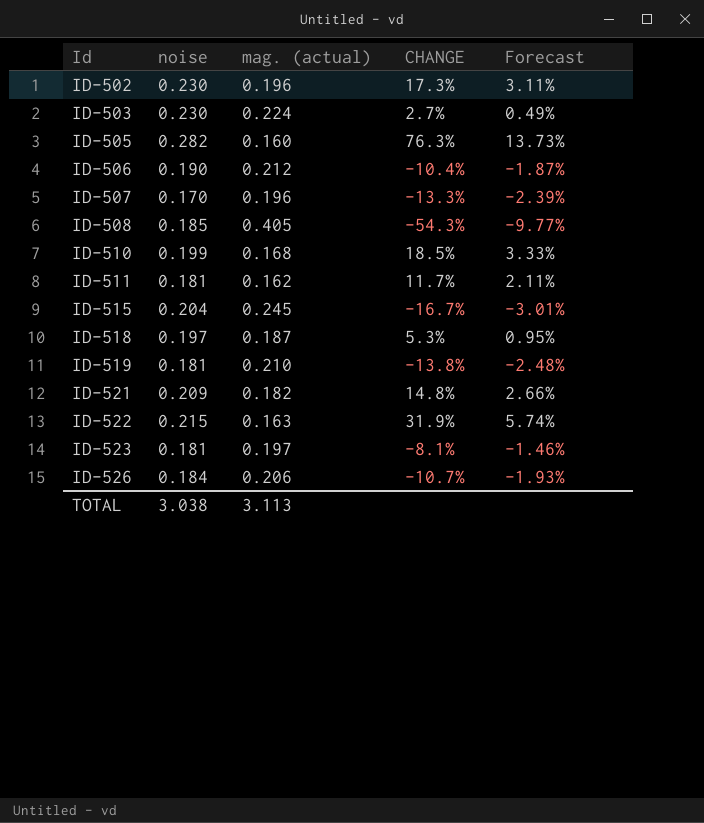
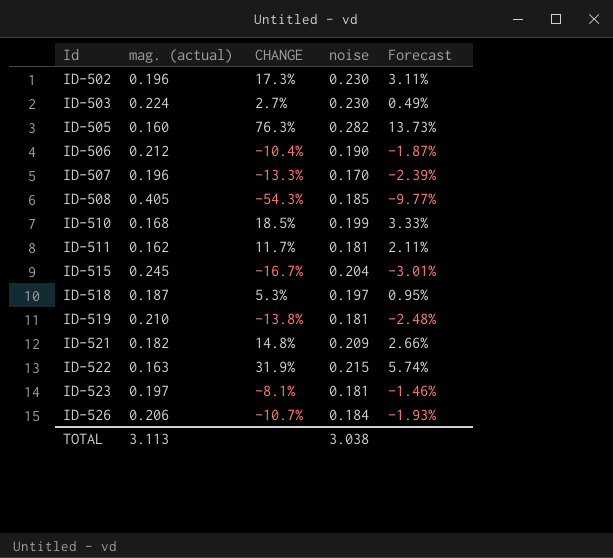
column noise | position: 2 -> 4

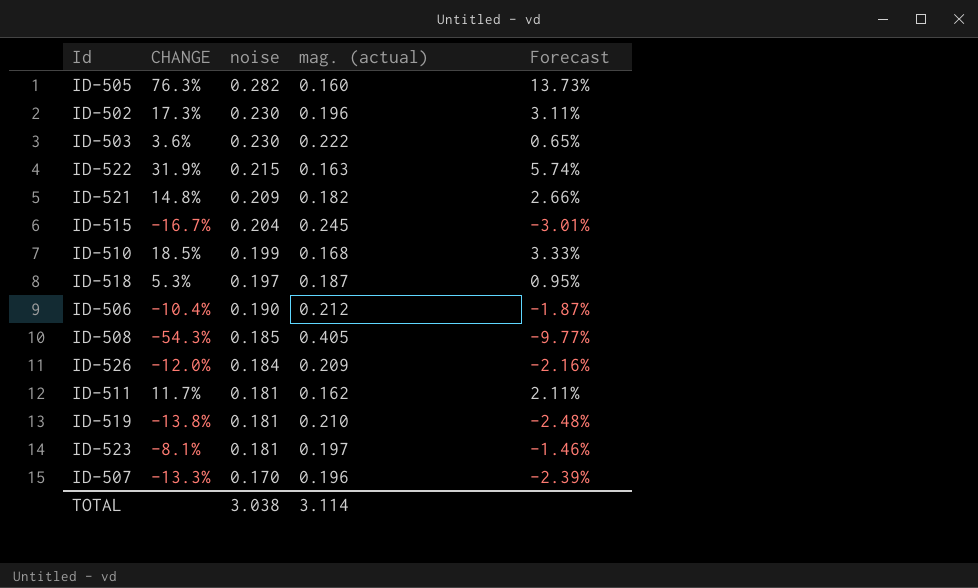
row order: Id ascending -> noise descending
column mag. (actual) | position: 2 -> 4
ID-503 | CHANGE: 2.7% -> 3.6%
ID-503 | mag. (actual): 0.224 -> 0.222
ID-503 | Forecast: 0.49% -> 0.65%
ID-526 | CHANGE: -10.7% -> -12.0%
ID-526 | mag. (actual): 0.206 -> 0.209
ID-526 | Forecast: -1.93% -> -2.16%
TOTAL | mag. (actual): 3.113 -> 3.114

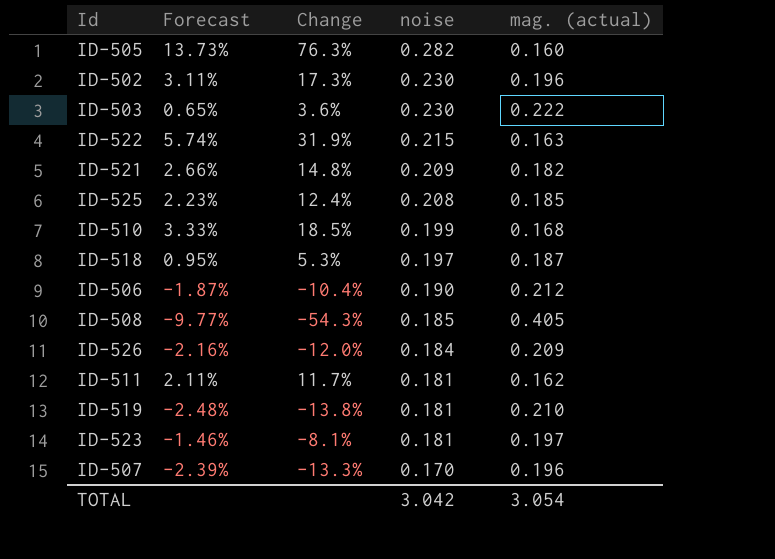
column Forecast | position: 5 -> 2
column name: CHANGE -> Change
row ID-515: -16.7% | 0.204 | 0.245 | -3.01% -> none
row ID-525: none -> 2.23% | 12.4% | 0.208 | 0.185
TOTAL | noise: 3.038 -> 3.042
TOTAL | mag. (actual): 3.114 -> 3.054

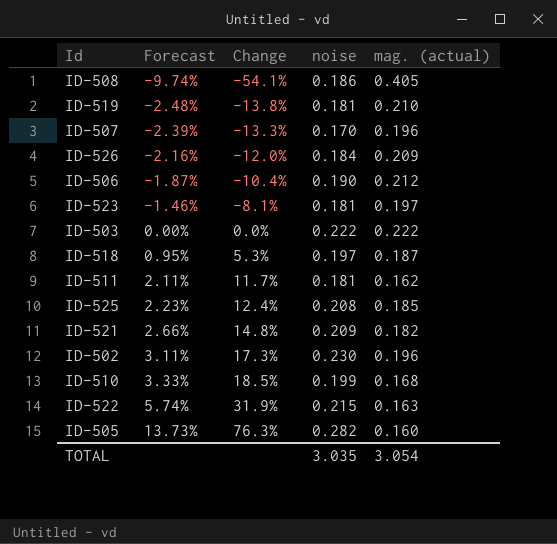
row order: noise descending -> Forecast ascending
ID-508 | Forecast: -9.77% -> -9.74%
ID-508 | Change: -54.3% -> -54.1%
ID-508 | noise: 0.185 -> 0.186
ID-503 | Forecast: 0.65% -> 0.00%
ID-503 | Change: 3.6% -> 0.0%
ID-503 | noise: 0.230 -> 0.222
TOTAL | noise: 3.042 -> 3.035

